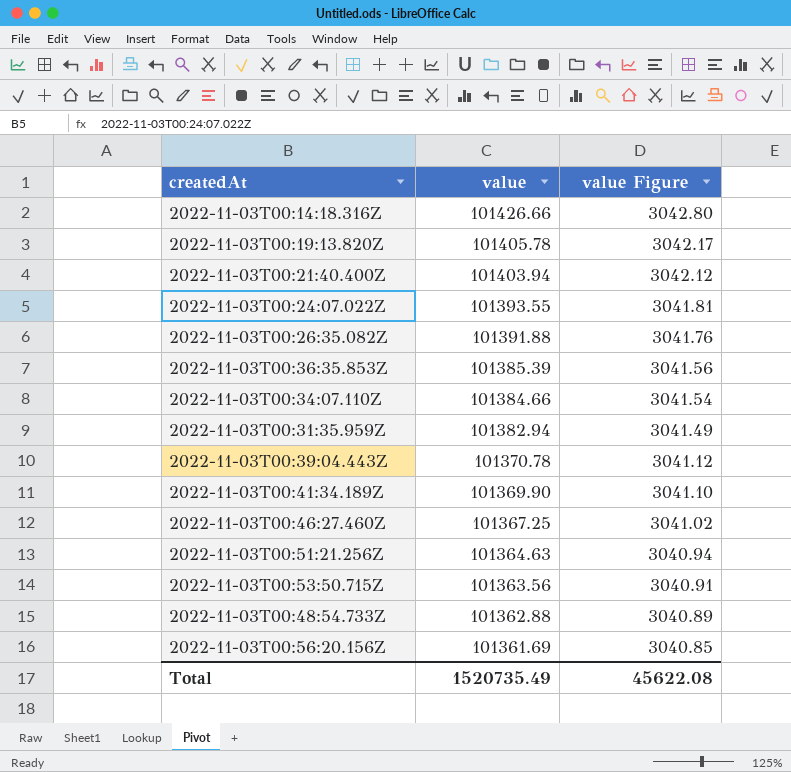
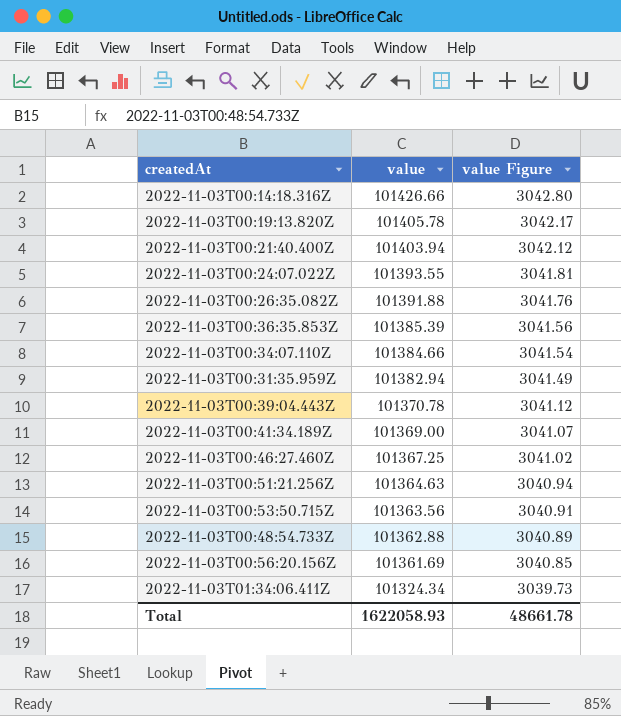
2022-11-03T00:41:34.189Z | value: 101369.90 -> 101369.00
2022-11-03T00:41:34.189Z | value Figure: 3041.10 -> 3041.07
row 2022-11-03T01:34:06.411Z: none -> 101324.34 | 3039.73
Total | value: 1520735.49 -> 1622058.93
Total | value Figure: 45622.08 -> 48661.78

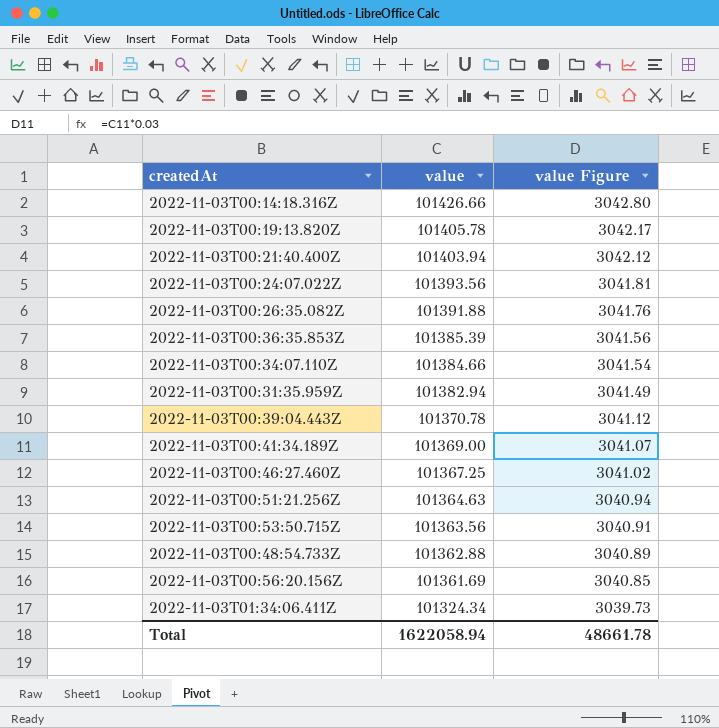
2022-11-03T00:24:07.022Z | value: 101393.55 -> 101393.56
Total | value: 1622058.93 -> 1622058.94

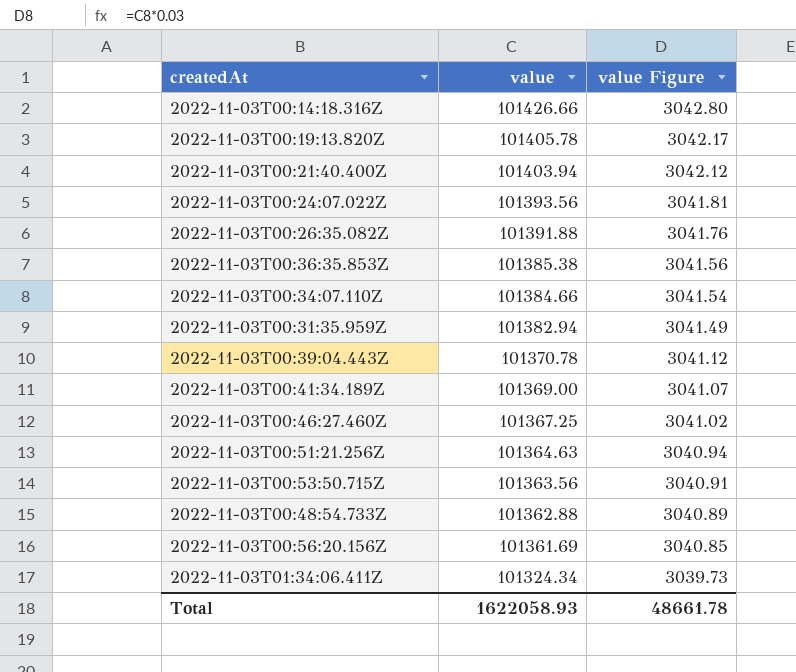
2022-11-03T00:36:35.853Z | value: 101385.39 -> 101385.38
Total | value: 1622058.94 -> 1622058.93

